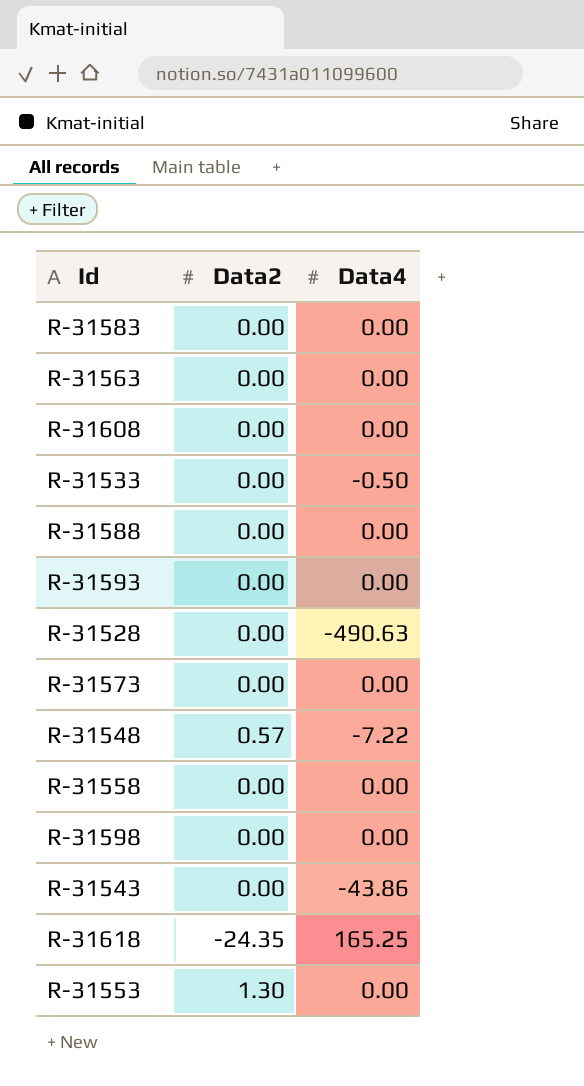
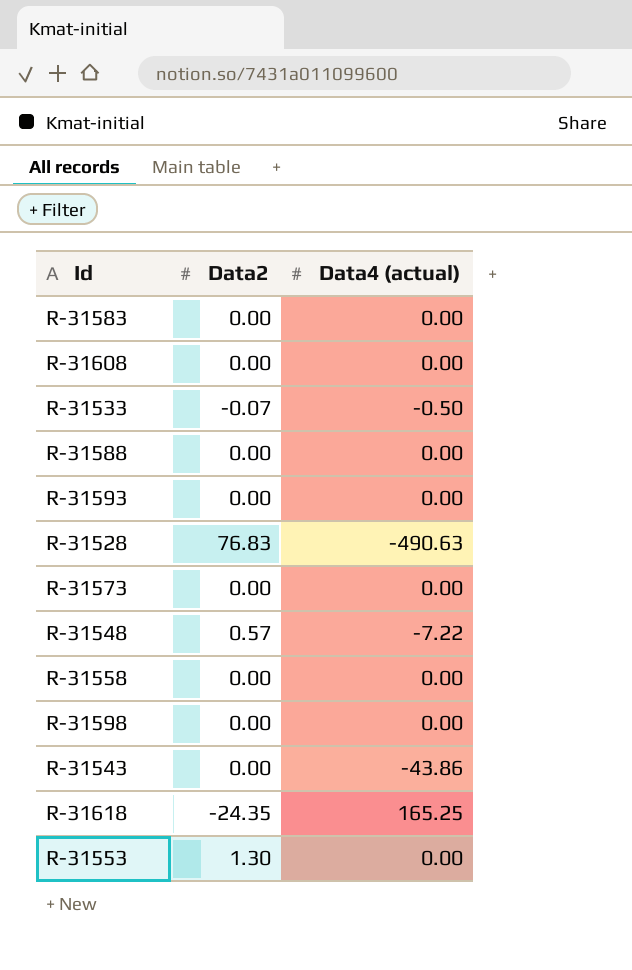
column name: Data4 -> Data4 (actual)
row R-31563: 0.00 | 0.00 -> none
R-31533 | Data2: 0.00 -> -0.07
R-31528 | Data2: 0.00 -> 76.83

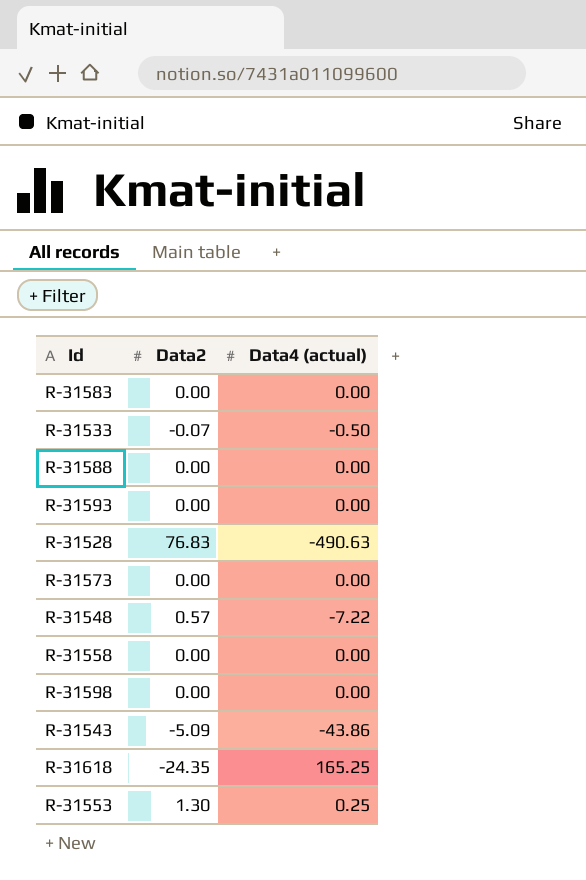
row R-31608: 0.00 | 0.00 -> none
R-31543 | Data2: 0.00 -> -5.09
R-31553 | Data4 (actual): 0.00 -> 0.25

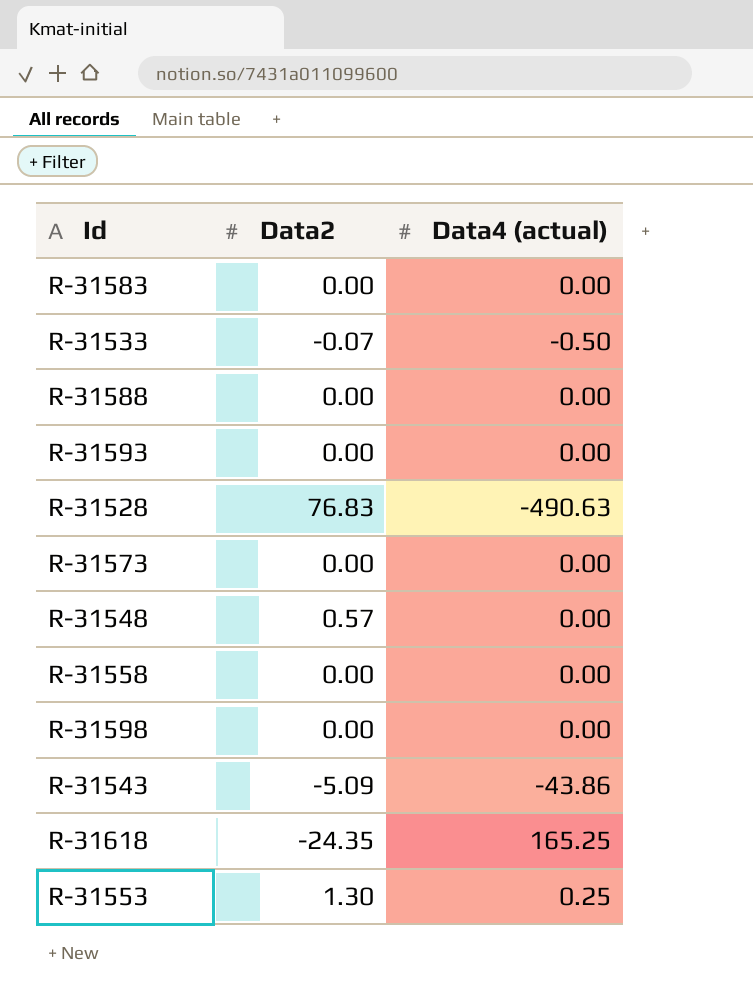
R-31548 | Data4 (actual): -7.22 -> 0.00

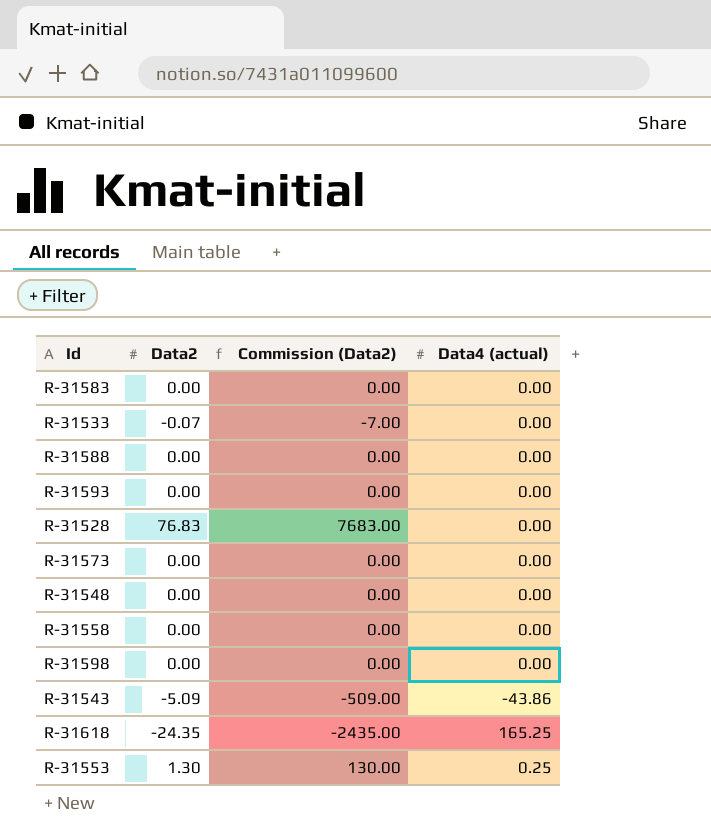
column Commission (Data2) | formula: none -> [Data2] * 100
R-31533 | Data4 (actual): -0.50 -> 0.00
R-31528 | Data4 (actual): -490.63 -> 0.00
R-31548 | Data2: 0.57 -> 0.00

